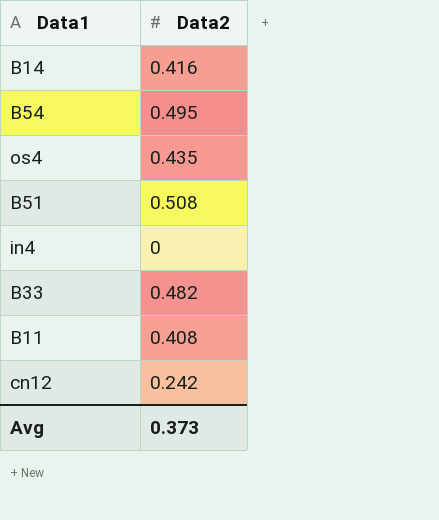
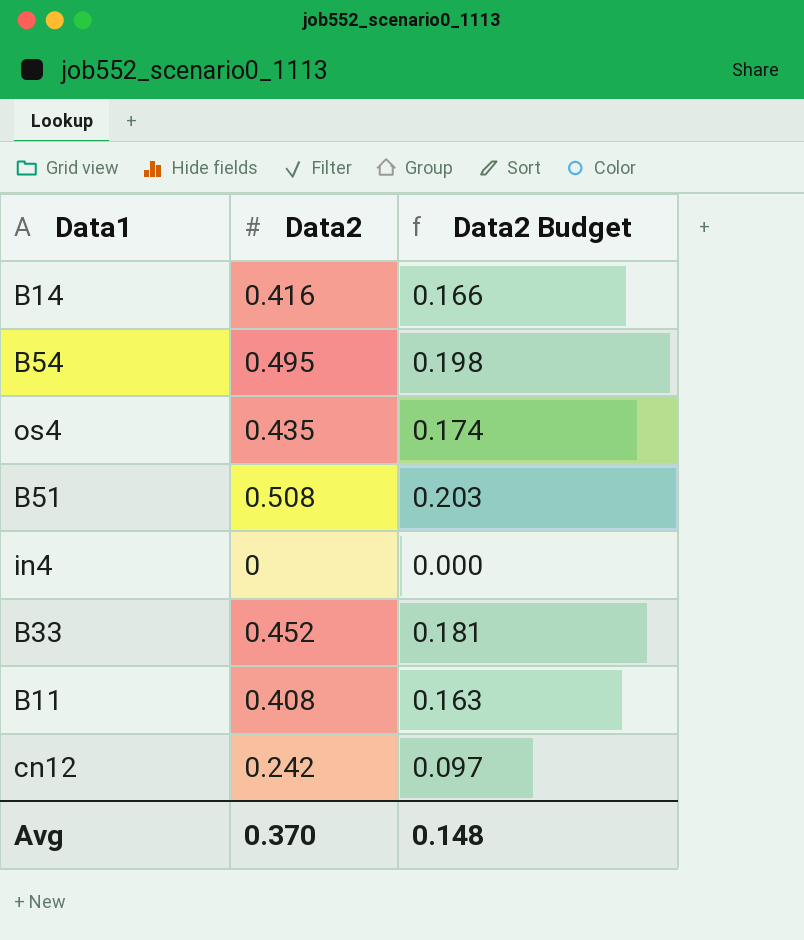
column Data2 Budget | formula: none -> [Data2] * 0.4
B33 | Data2: 0.482 -> 0.452
Avg | Data2: 0.373 -> 0.370

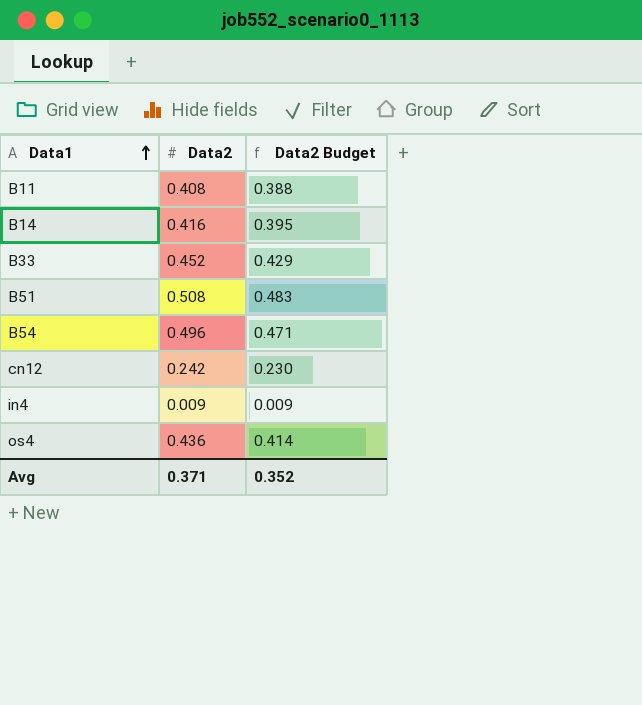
row order: none -> Data1 ascending
column Data2 Budget | formula: [Data2] * 0.4 -> [Data2] * 0.95
B54 | Data2: 0.495 -> 0.496
in4 | Data2: 0 -> 0.009
os4 | Data2: 0.435 -> 0.436
Avg | Data2: 0.370 -> 0.371
Avg | Data2 Budget: 0.148 -> 0.352

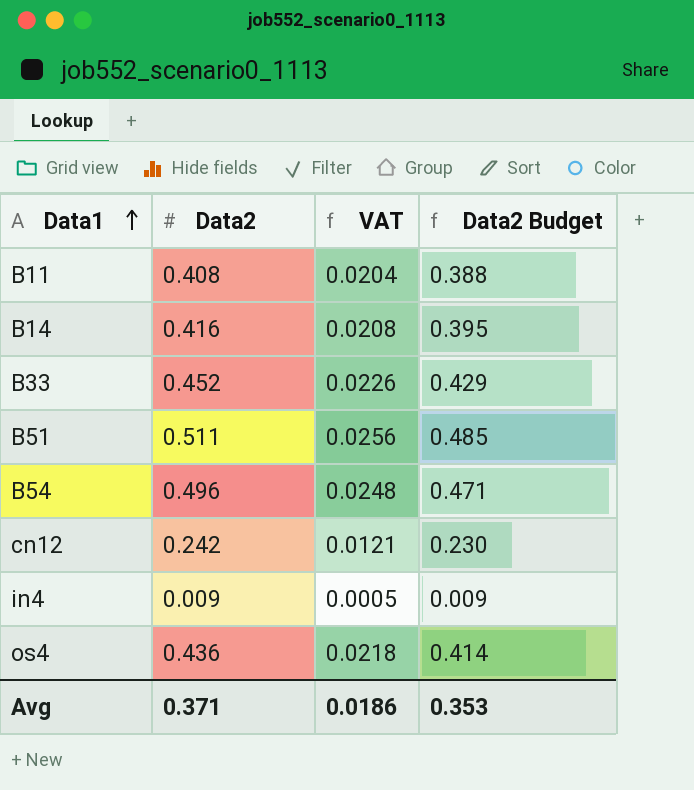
column VAT | formula: none -> [Data2] * 0.05
B51 | Data2: 0.508 -> 0.511
B51 | Data2 Budget: 0.483 -> 0.485
Avg | Data2 Budget: 0.352 -> 0.353

